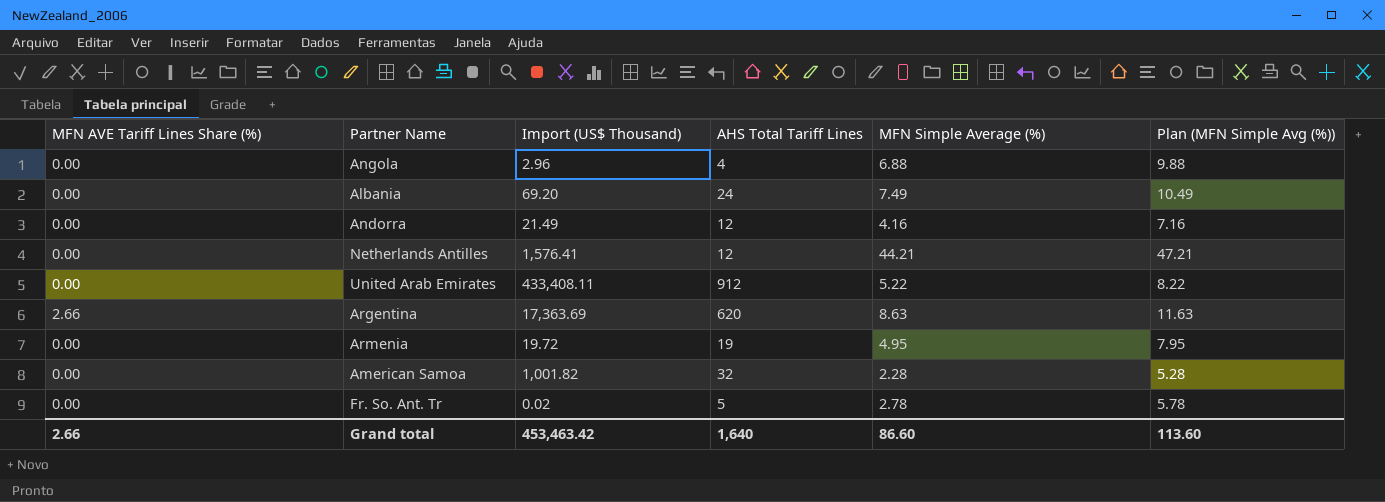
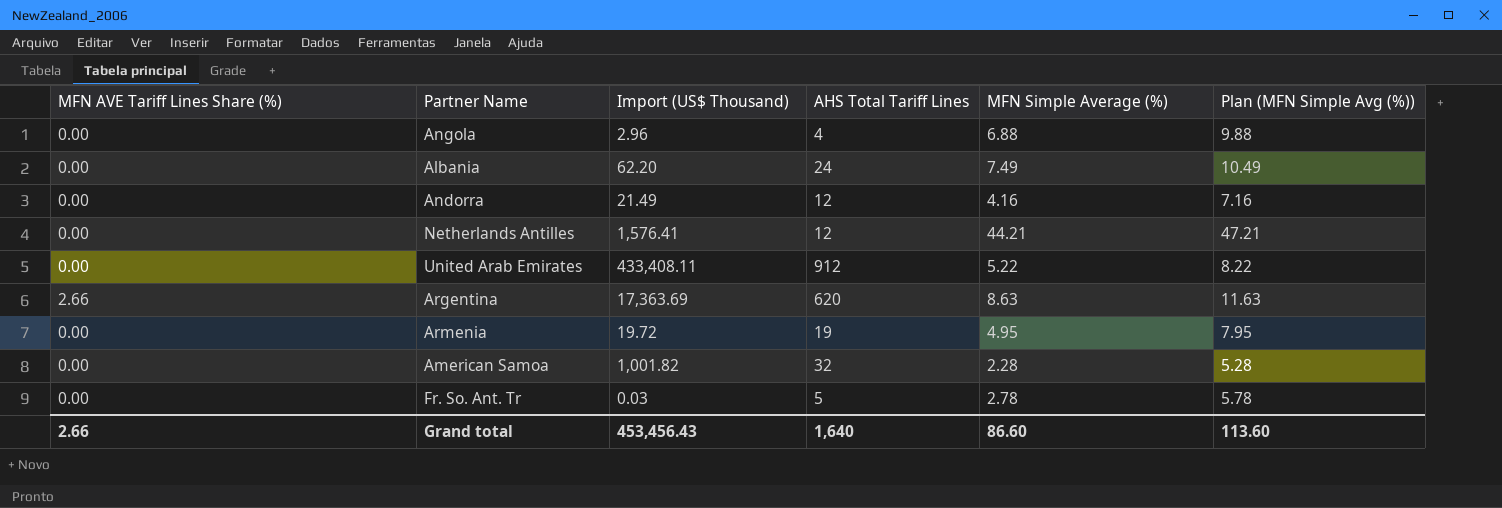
Albania | Import (US$ Thousand): 69.20 -> 62.20
Fr. So. Ant. Tr | Import (US$ Thousand): 0.02 -> 0.03
Grand total | Import (US$ Thousand): 453,463.42 -> 453,456.43

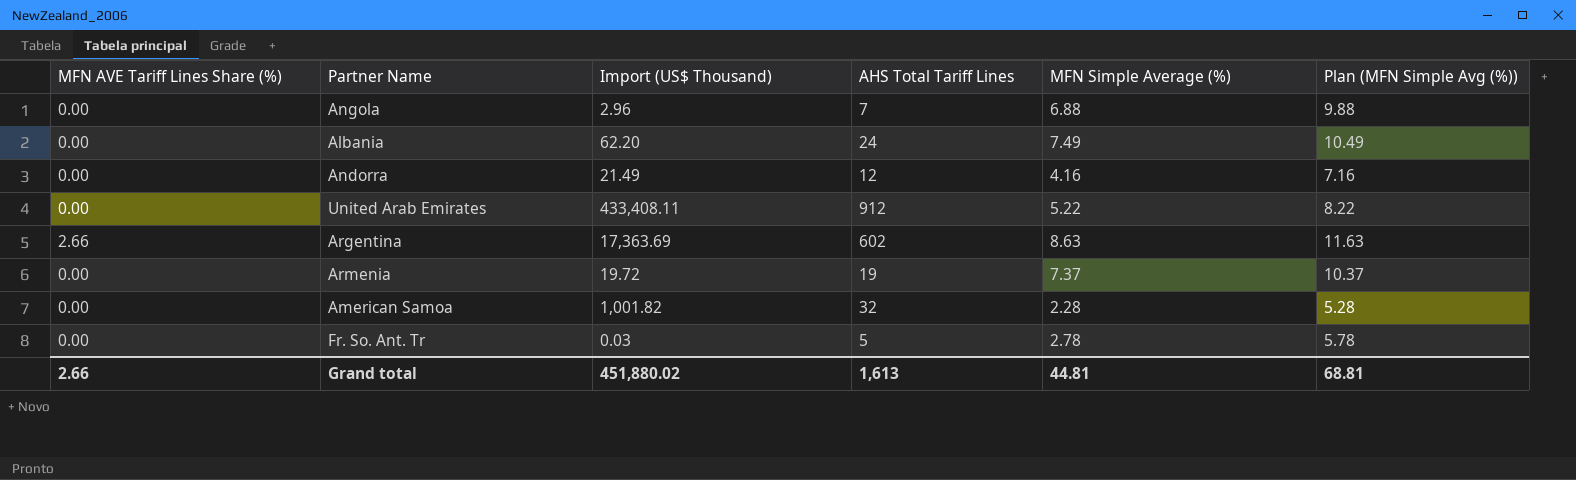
row Netherlands Antilles: 0.00 | 1,576.41 | 12 | 44.21 | 47.21 -> none
Angola | AHS Total Tariff Lines: 4 -> 7
Argentina | AHS Total Tariff Lines: 620 -> 602
Armenia | MFN Simple Average (%): 4.95 -> 7.37
Armenia | Plan (MFN Simple Avg (%)): 7.95 -> 10.37
Grand total | Import (US$ Thousand): 453,456.43 -> 451,880.02
Grand total | AHS Total Tariff Lines: 1,640 -> 1,613
Grand total | MFN Simple Average (%): 86.60 -> 44.81
Grand total | Plan (MFN Simple Avg (%)): 113.60 -> 68.81

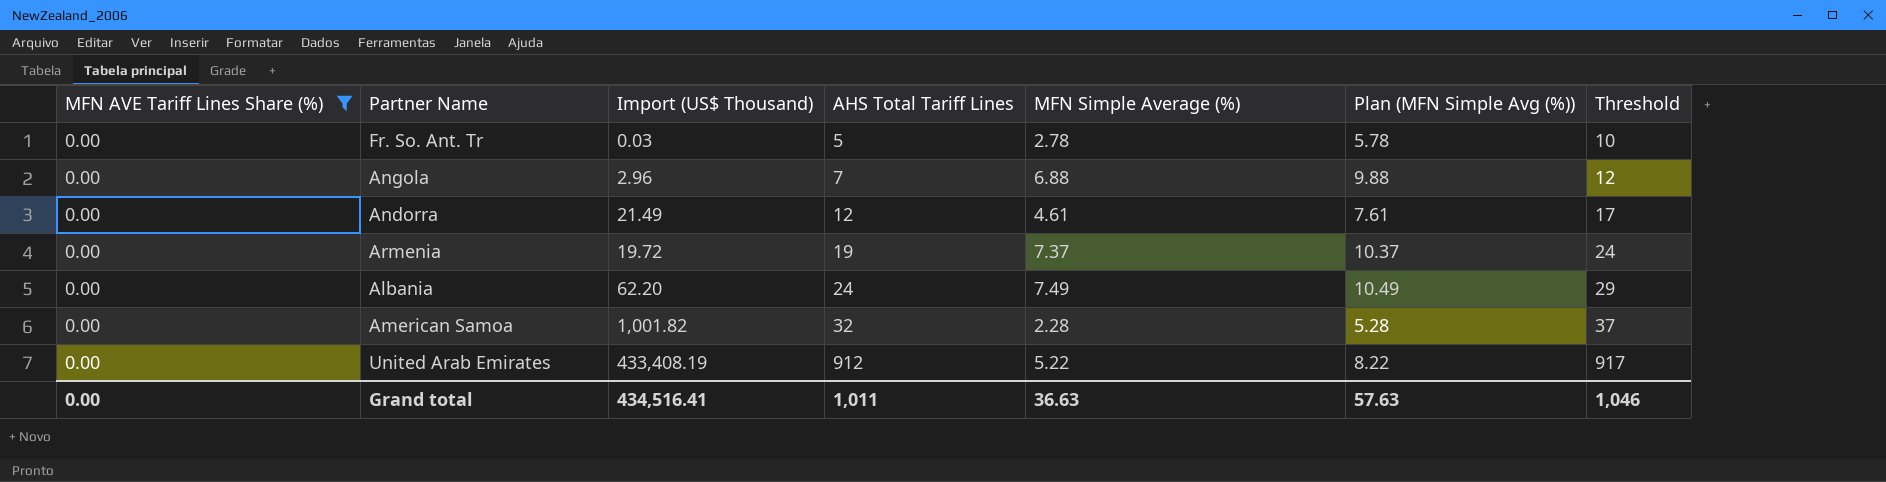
filter: none -> MFN AVE Tariff Lines Share (%) = 0.00
row order: none -> AHS Total Tariff Lines ascending
column Threshold | formula: none -> [AHS Total Tariff Lines] + 5
Andorra | MFN Simple Average (%): 4.16 -> 4.61
Andorra | Plan (MFN Simple Avg (%)): 7.16 -> 7.61
United Arab Emirates | Import (US$ Thousand): 433,408.11 -> 433,408.19
Grand total | MFN AVE Tariff Lines Share (%): 2.66 -> 0.00
Grand total | Import (US$ Thousand): 451,880.02 -> 434,516.41
Grand total | AHS Total Tariff Lines: 1,613 -> 1,011
Grand total | MFN Simple Average (%): 44.81 -> 36.63
Grand total | Plan (MFN Simple Avg (%)): 68.81 -> 57.63

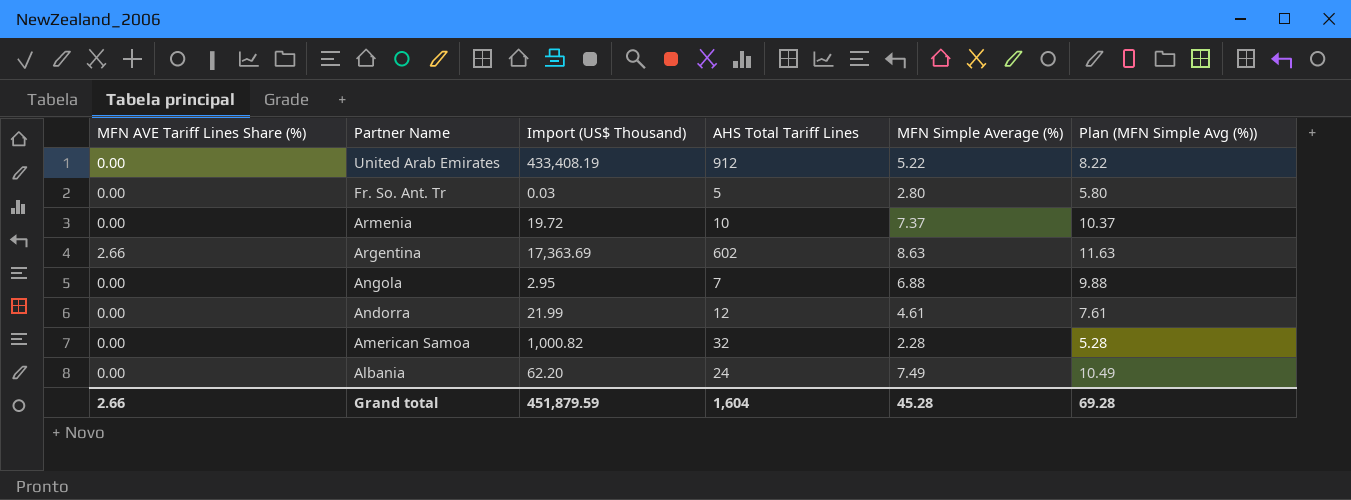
filter: MFN AVE Tariff Lines Share (%) = 0.00 -> none
row order: AHS Total Tariff Lines ascending -> Partner Name descending
column Threshold | formula: [AHS Total Tariff Lines] + 5 -> none
Fr. So. Ant. Tr | MFN Simple Average (%): 2.78 -> 2.80
Fr. So. Ant. Tr | Plan (MFN Simple Avg (%)): 5.78 -> 5.80
Armenia | AHS Total Tariff Lines: 19 -> 10
Angola | Import (US$ Thousand): 2.96 -> 2.95
Andorra | Import (US$ Thousand): 21.49 -> 21.99
American Samoa | Import (US$ Thousand): 1,001.82 -> 1,000.82
Grand total | MFN AVE Tariff Lines Share (%): 0.00 -> 2.66
Grand total | Import (US$ Thousand): 434,516.41 -> 451,879.59
Grand total | AHS Total Tariff Lines: 1,011 -> 1,604
Grand total | MFN Simple Average (%): 36.63 -> 45.28
Grand total | Plan (MFN Simple Avg (%)): 57.63 -> 69.28

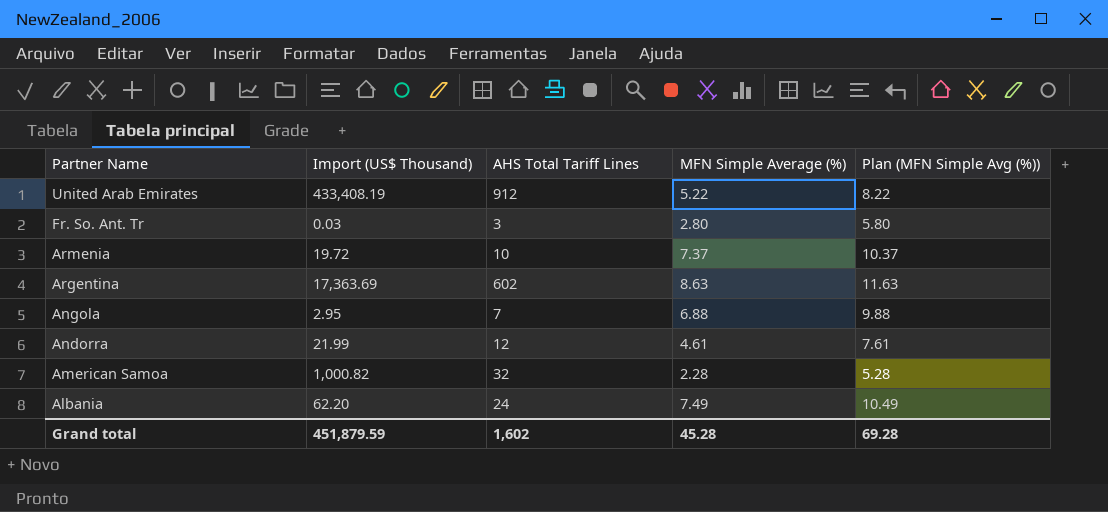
column MFN AVE Tariff Lines Share (%) | position: 1 -> none
Fr. So. Ant. Tr | AHS Total Tariff Lines: 5 -> 3
Grand total | AHS Total Tariff Lines: 1,604 -> 1,602

